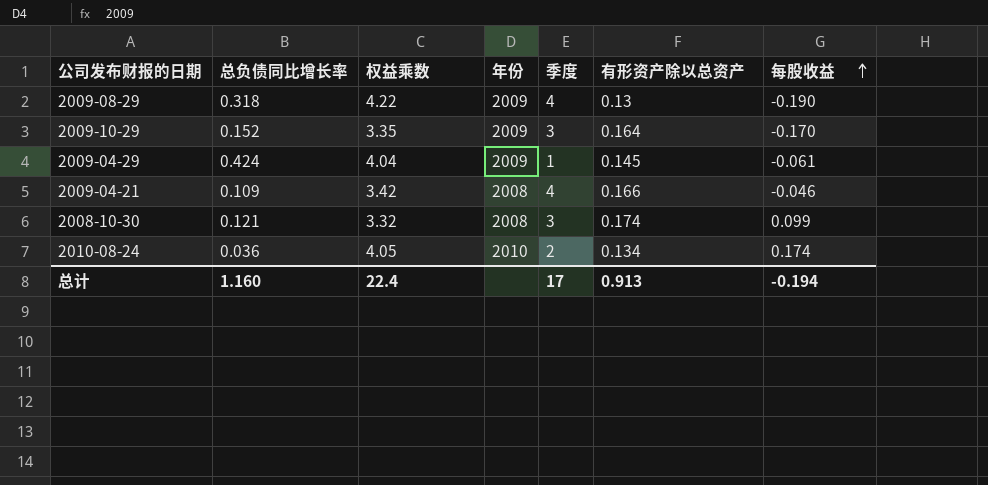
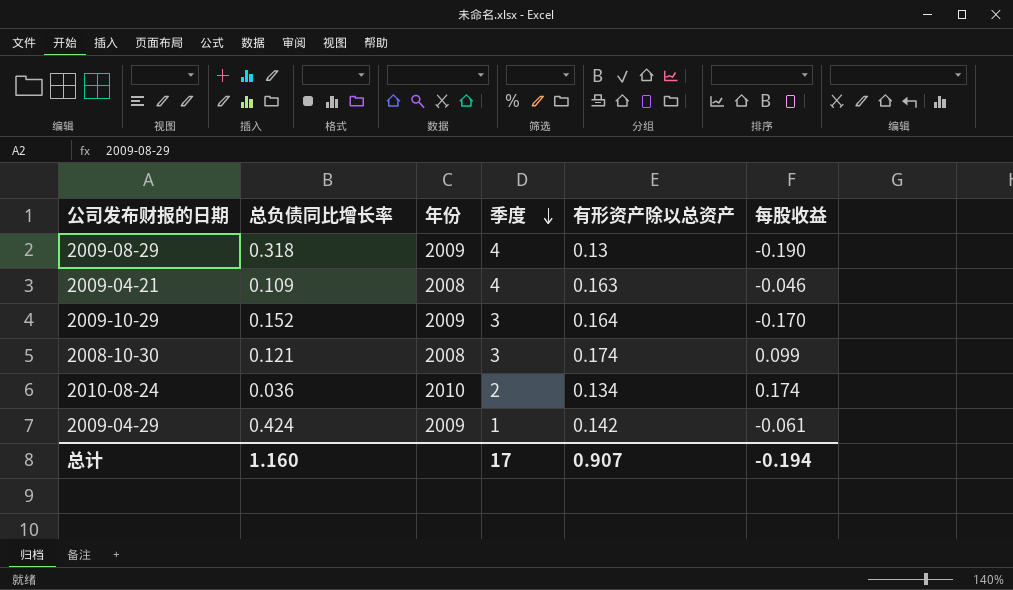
row order: 每股收益 ascending -> 季度 descending
column 权益乘数 | position: 3 -> none
2009-04-21 | 有形资产除以总资产: 0.166 -> 0.163
2009-04-29 | 有形资产除以总资产: 0.145 -> 0.142
总计 | 有形资产除以总资产: 0.913 -> 0.907

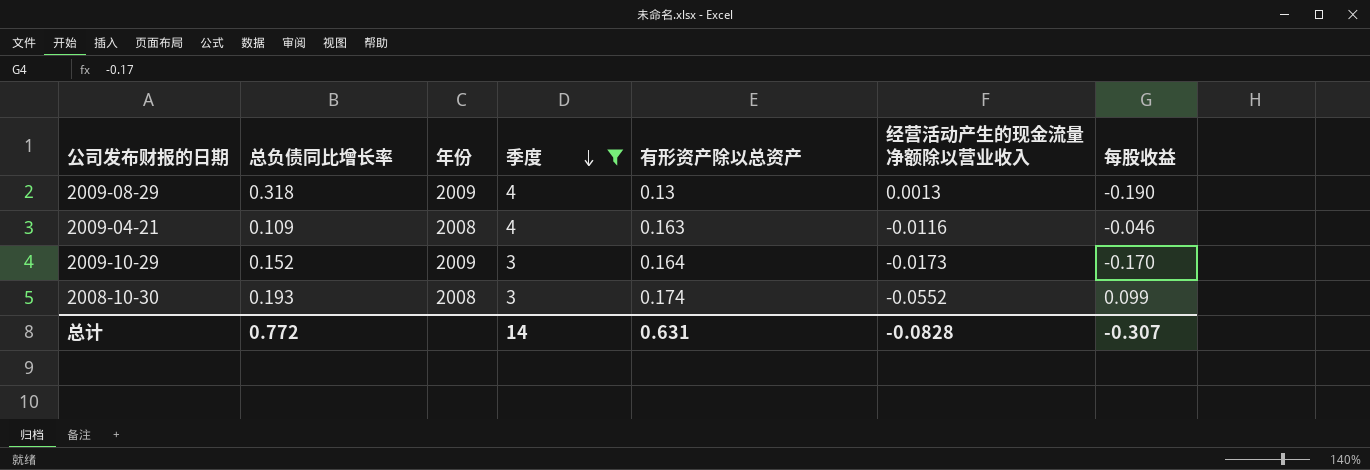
filter: none -> 季度 >= 3
column 经营活动产生的现金流量净额除以营业收入 | position: none -> 6
2008-10-30 | 总负债同比增长率: 0.121 -> 0.193
总计 | 总负债同比增长率: 1.160 -> 0.772
总计 | 季度: 17 -> 14
总计 | 有形资产除以总资产: 0.907 -> 0.631
总计 | 每股收益: -0.194 -> -0.307

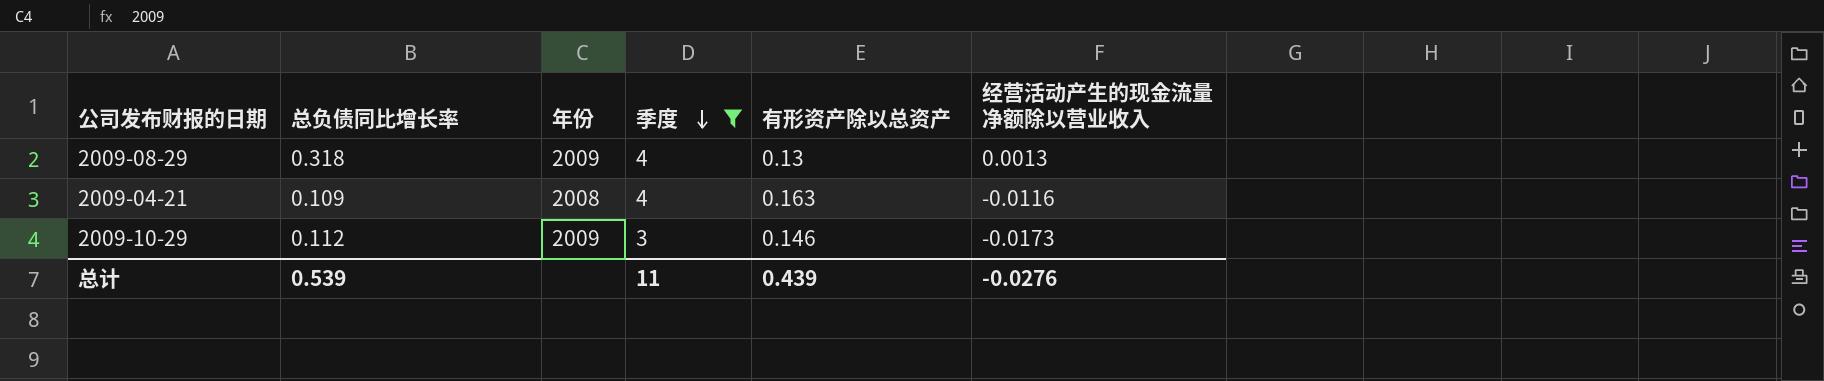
column 每股收益 | position: 7 -> none
row 2008-10-30: 0.193 | 2008 | 3 | 0.174 | -0.0552 | 0.099 -> none
2009-10-29 | 总负债同比增长率: 0.152 -> 0.112
2009-10-29 | 有形资产除以总资产: 0.164 -> 0.146
总计 | 总负债同比增长率: 0.772 -> 0.539
总计 | 季度: 14 -> 11
总计 | 有形资产除以总资产: 0.631 -> 0.439
总计 | 经营活动产生的现金流量净额除以营业收入: -0.0828 -> -0.0276

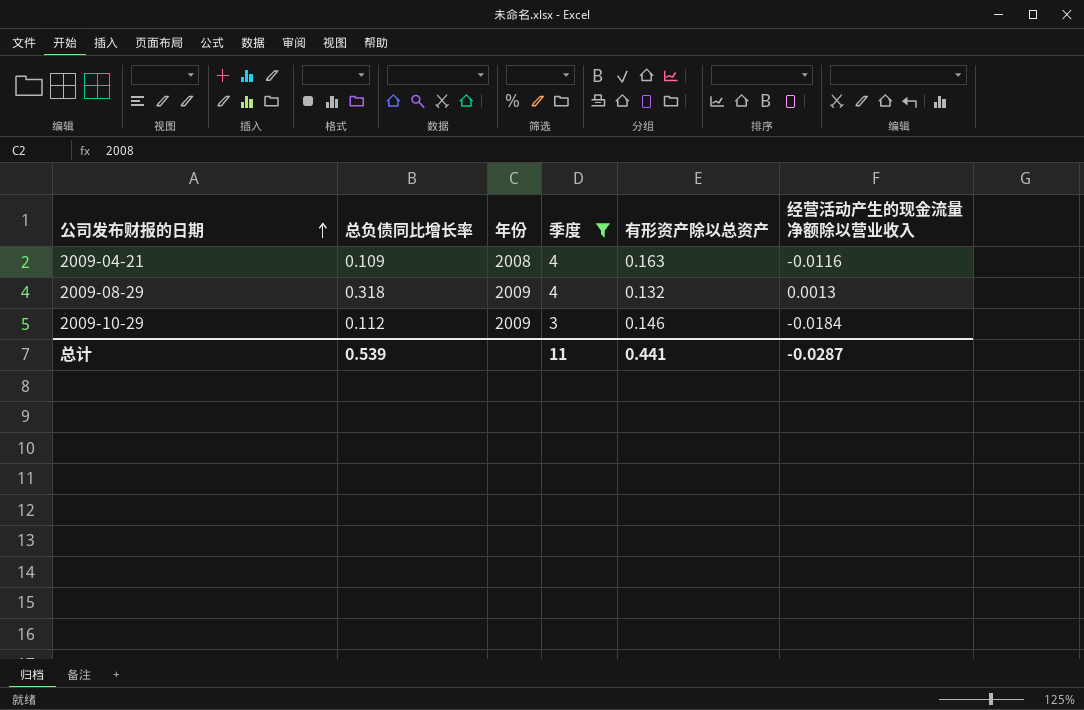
row order: 季度 descending -> 公司发布财报的日期 ascending
2009-08-29 | 有形资产除以总资产: 0.13 -> 0.132
2009-10-29 | 经营活动产生的现金流量净额除以营业收入: -0.0173 -> -0.0184
总计 | 有形资产除以总资产: 0.439 -> 0.441
总计 | 经营活动产生的现金流量净额除以营业收入: -0.0276 -> -0.0287

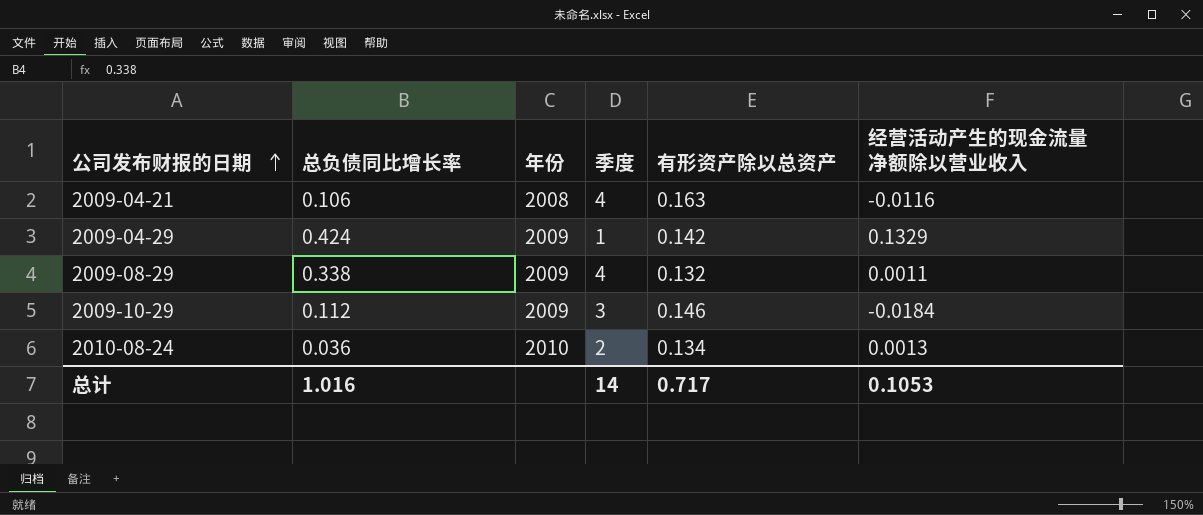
filter: 季度 >= 3 -> none
2009-04-21 | 总负债同比增长率: 0.109 -> 0.106
2009-08-29 | 总负债同比增长率: 0.318 -> 0.338
2009-08-29 | 经营活动产生的现金流量净额除以营业收入: 0.0013 -> 0.0011
总计 | 总负债同比增长率: 0.539 -> 1.016
总计 | 季度: 11 -> 14
总计 | 有形资产除以总资产: 0.441 -> 0.717
总计 | 经营活动产生的现金流量净额除以营业收入: -0.0287 -> 0.1053

